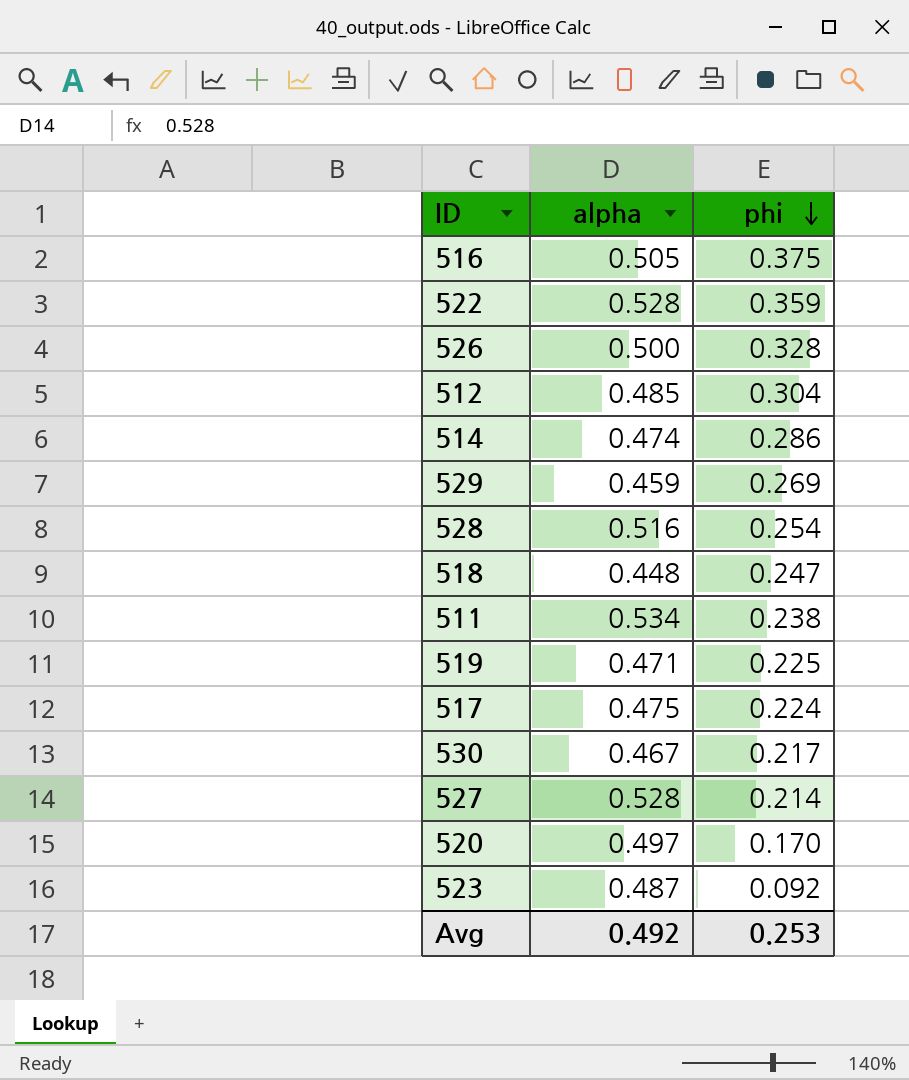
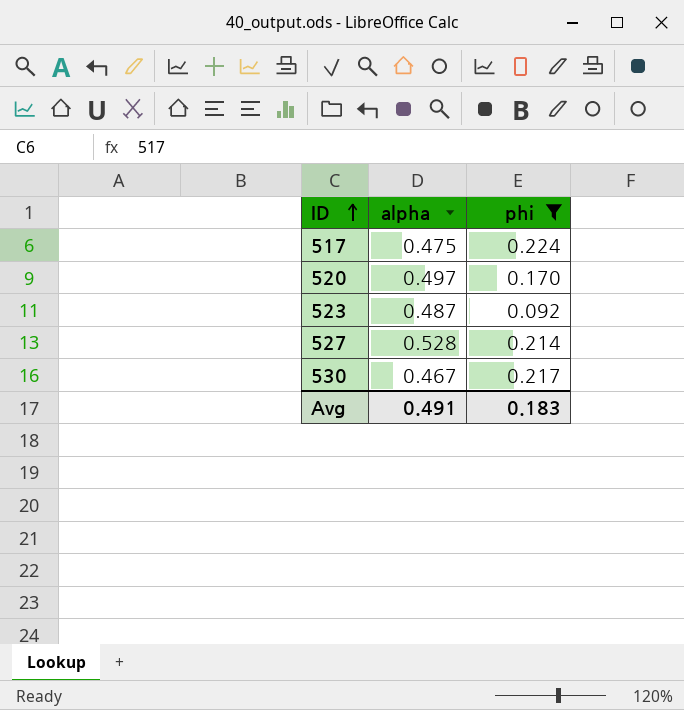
filter: none -> phi <= 0.224
row order: phi descending -> ID ascending
Avg | alpha: 0.492 -> 0.491
Avg | phi: 0.253 -> 0.183

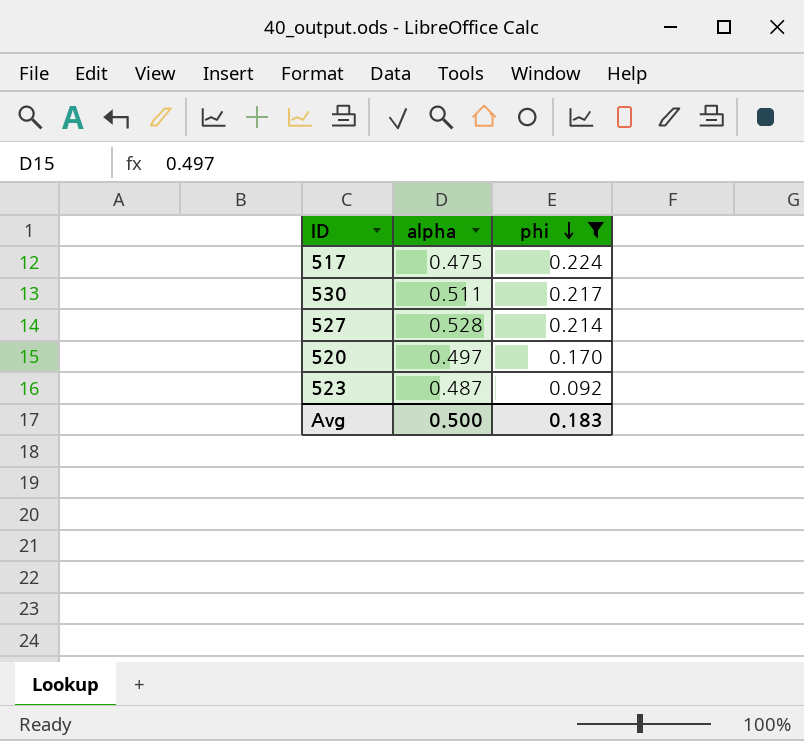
row order: ID ascending -> phi descending
530 | alpha: 0.467 -> 0.511
Avg | alpha: 0.491 -> 0.500

